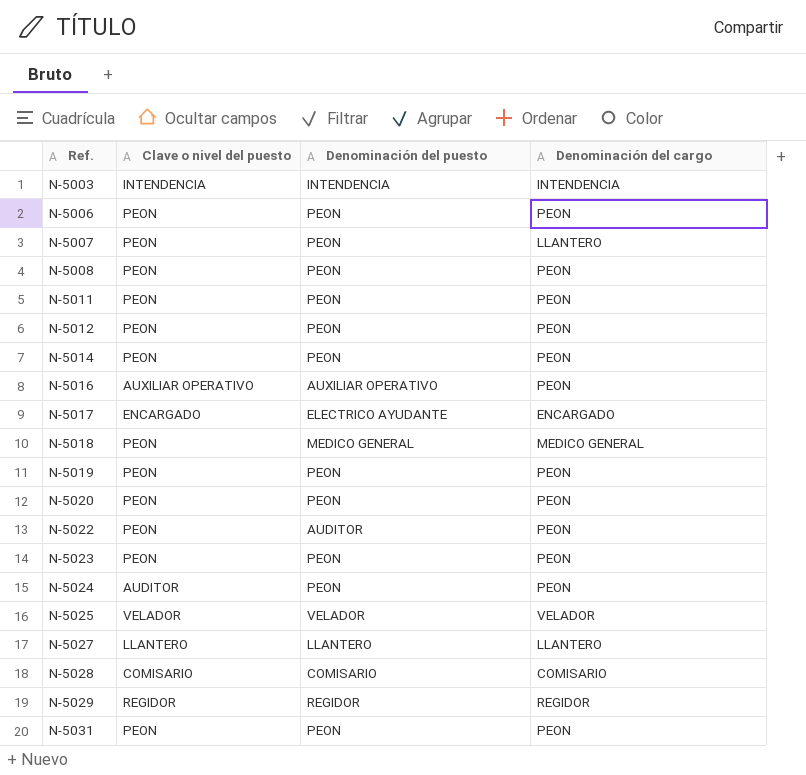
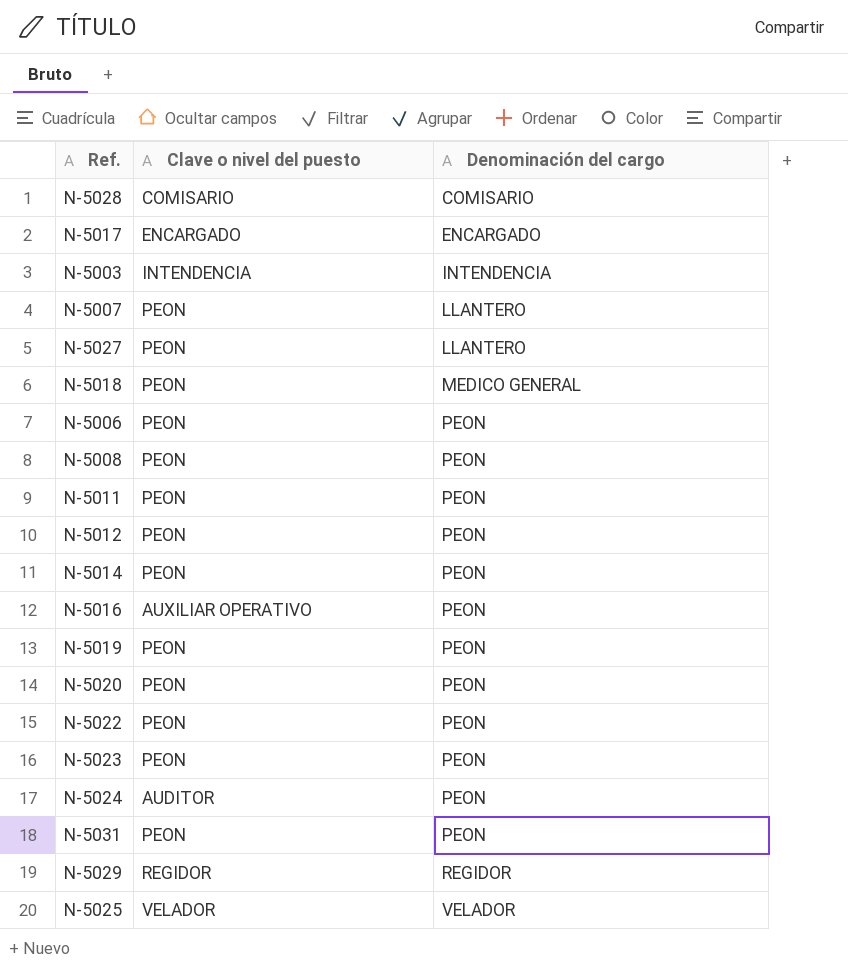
row order: Ref. ascending -> Denominación del cargo ascending
column Denominación del puesto | position: 3 -> none
N-5027 | Clave o nivel del puesto: LLANTERO -> PEON

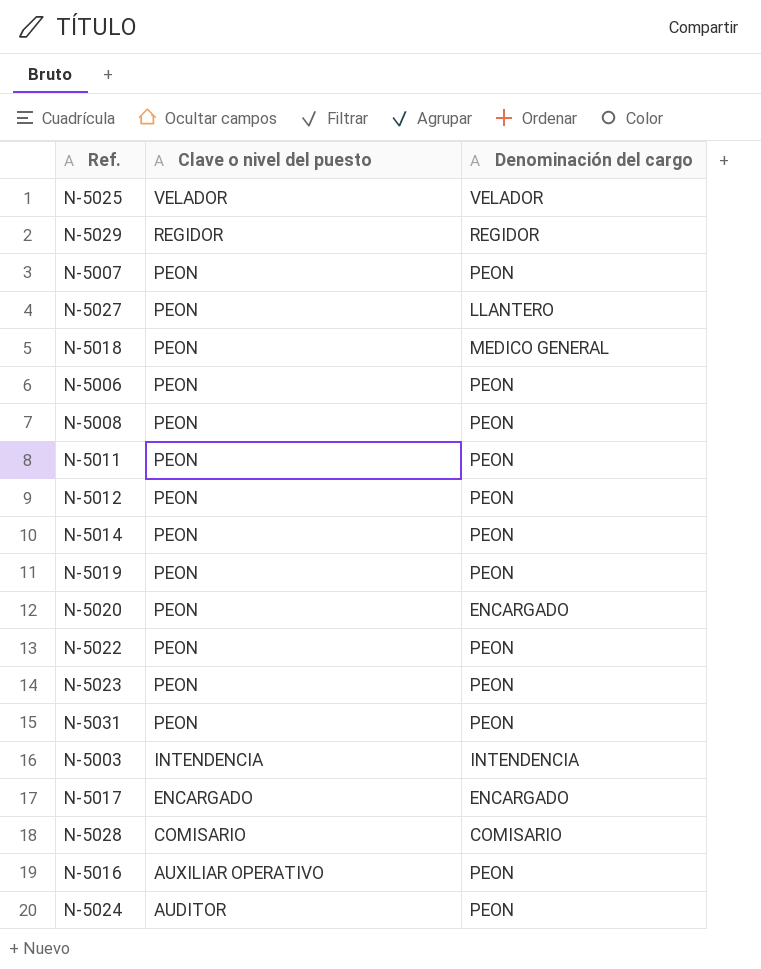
row order: Denominación del cargo ascending -> Clave o nivel del puesto descending
N-5007 | Denominación del cargo: LLANTERO -> PEON
N-5020 | Denominación del cargo: PEON -> ENCARGADO

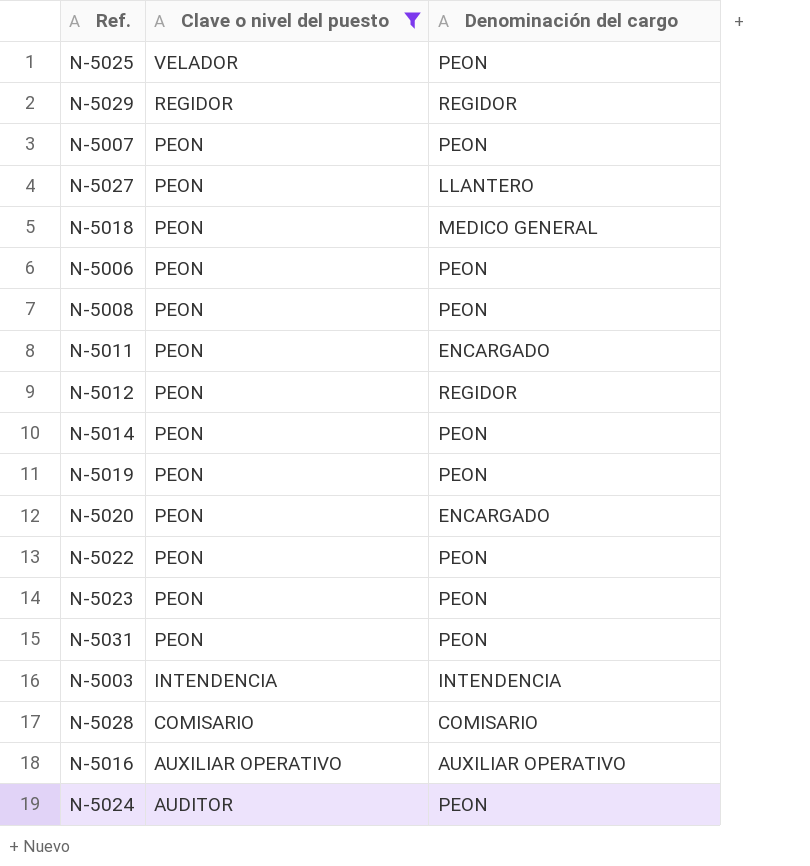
filter: none -> Clave o nivel del puesto != ENCARGADO
N-5025 | Denominación del cargo: VELADOR -> PEON
N-5011 | Denominación del cargo: PEON -> ENCARGADO
N-5012 | Denominación del cargo: PEON -> REGIDOR
N-5016 | Denominación del cargo: PEON -> AUXILIAR OPERATIVO

